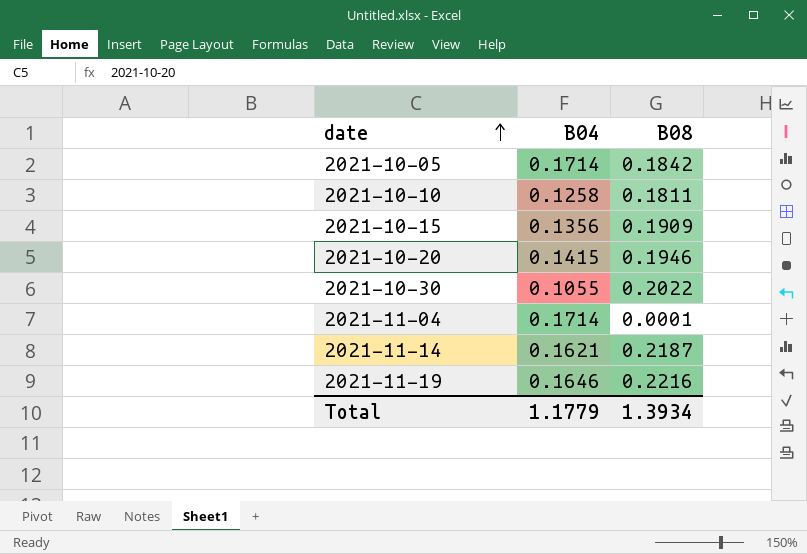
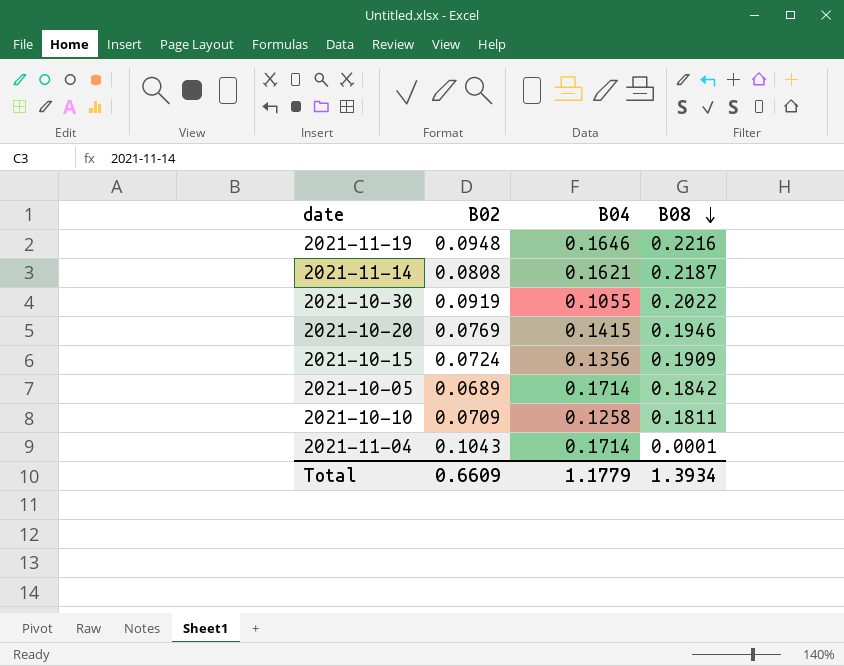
row order: date ascending -> B08 descending
column B02 | position: none -> 2

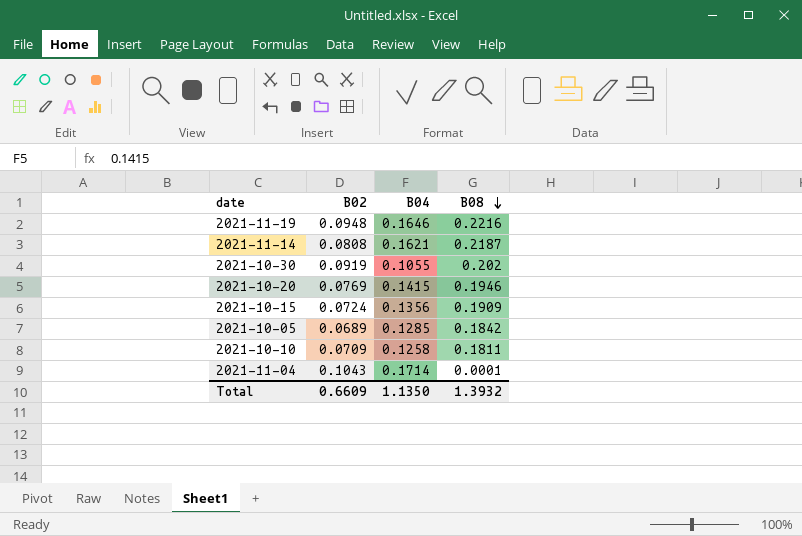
2021-10-30 | B08: 0.2022 -> 0.202
2021-10-05 | B04: 0.1714 -> 0.1285
Total | B04: 1.1779 -> 1.1350
Total | B08: 1.3934 -> 1.3932

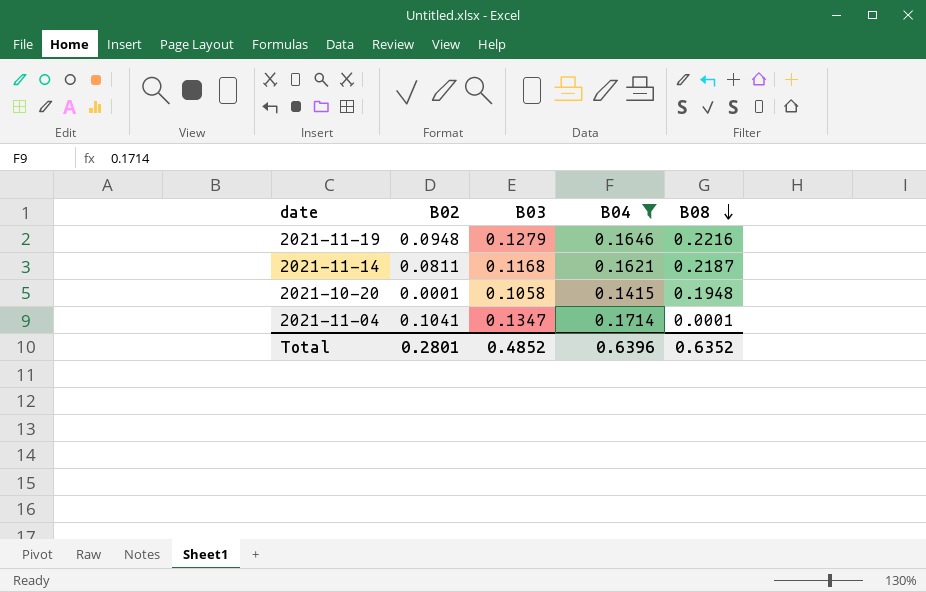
filter: none -> B04 >= 0.1415
column B03 | position: none -> 3
2021-11-14 | B02: 0.0808 -> 0.0811
2021-10-20 | B02: 0.0769 -> 0.0001
2021-10-20 | B08: 0.1946 -> 0.1948
2021-11-04 | B02: 0.1043 -> 0.1041
Total | B02: 0.6609 -> 0.2801
Total | B04: 1.1350 -> 0.6396
Total | B08: 1.3932 -> 0.6352

